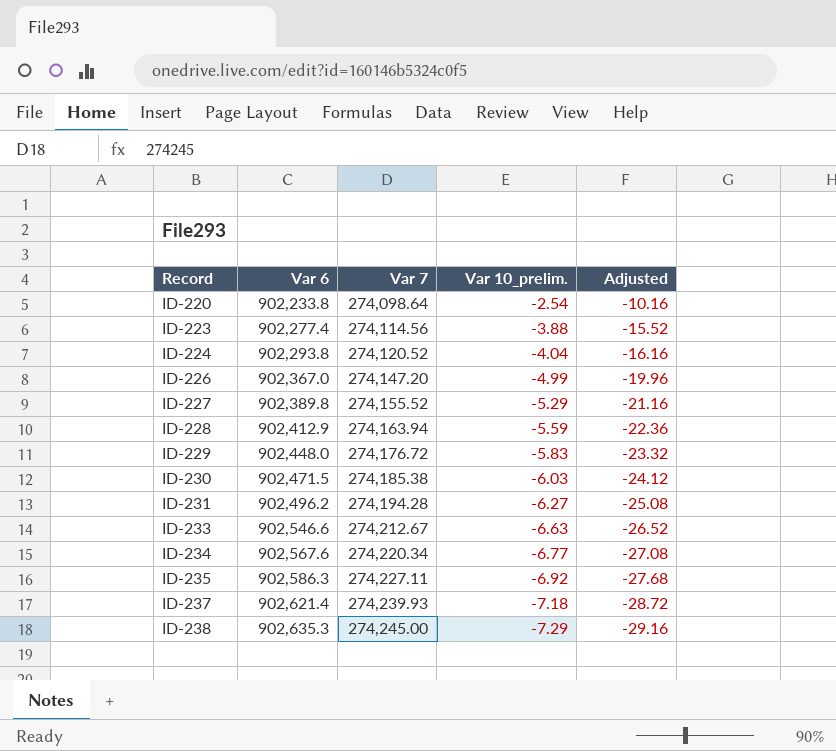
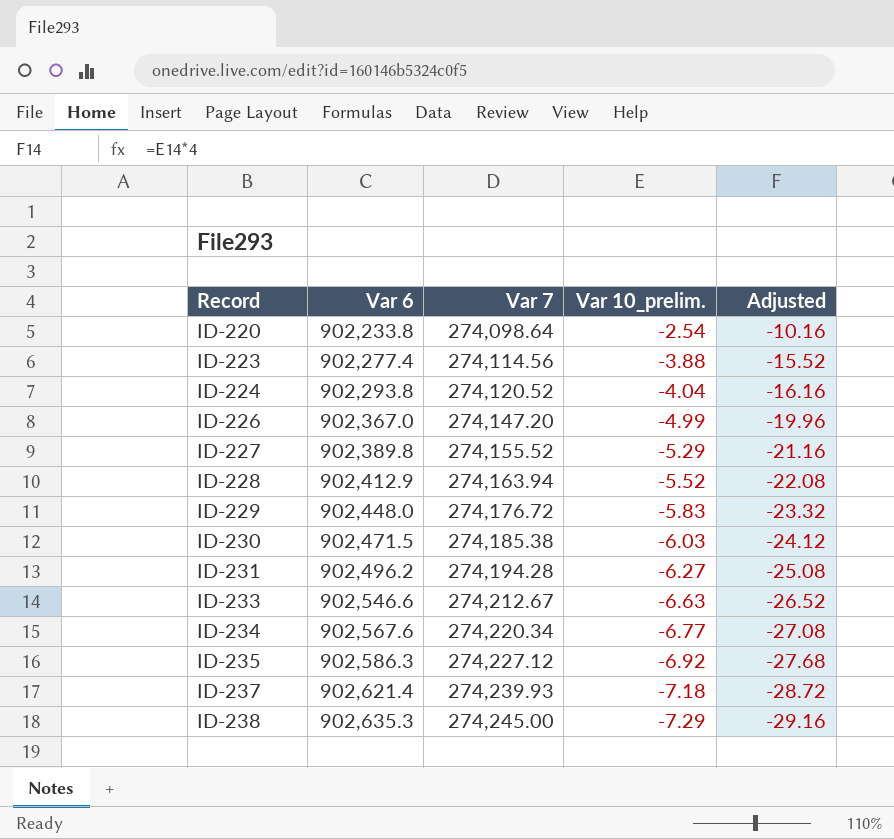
ID-228 | Var 10_prelim.: -5.59 -> -5.52
ID-228 | Adjusted: -22.36 -> -22.08
ID-235 | Var 7: 274,227.11 -> 274,227.12

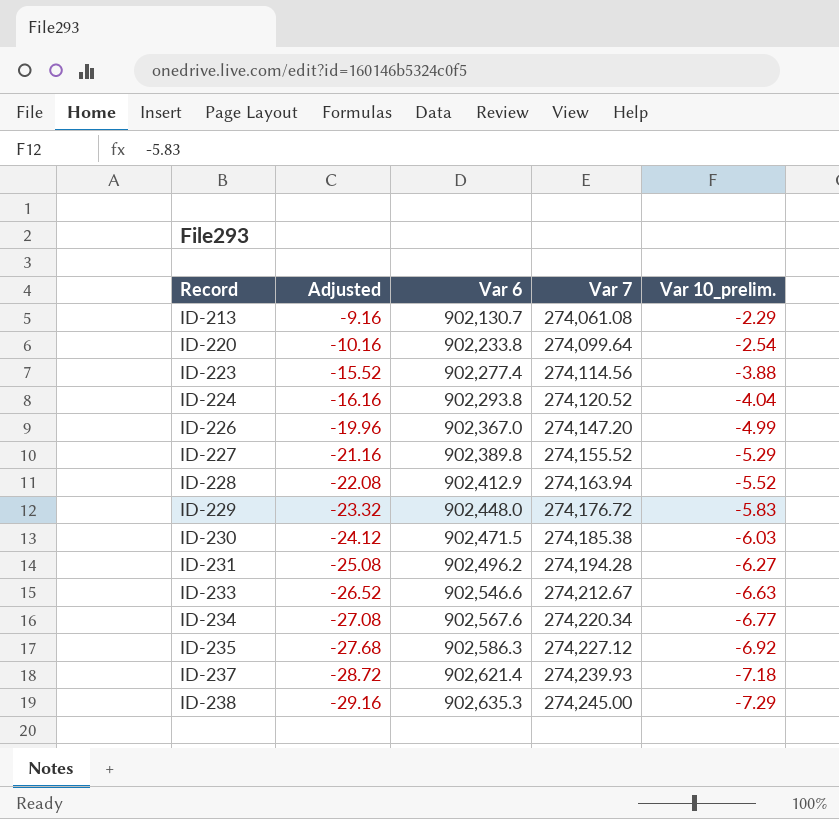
column Adjusted | position: 5 -> 2
row ID-213: none -> -9.16 | 902,130.7 | 274,061.08 | -2.29
ID-220 | Var 7: 274,098.64 -> 274,099.64

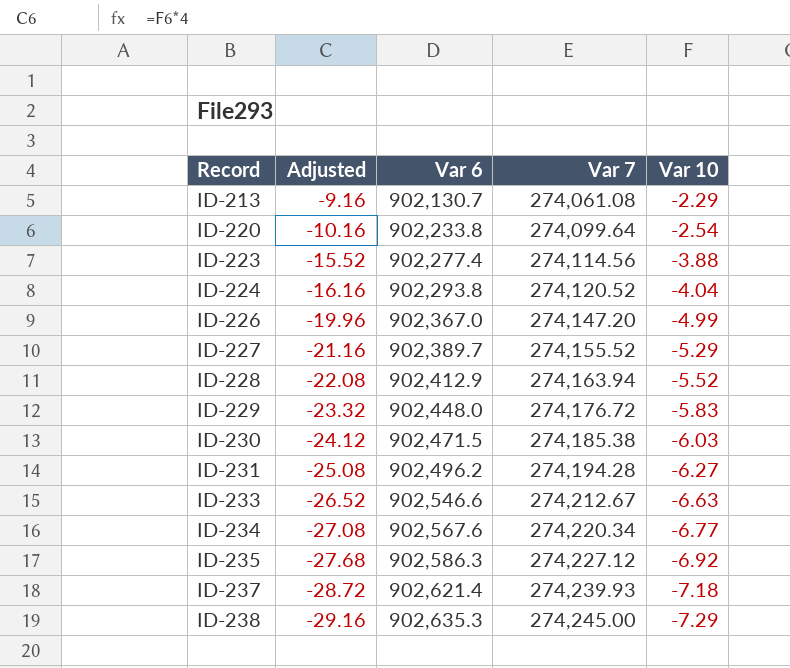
column name: Var 10_prelim. -> Var 10
ID-227 | Var 6: 902,389.8 -> 902,389.7

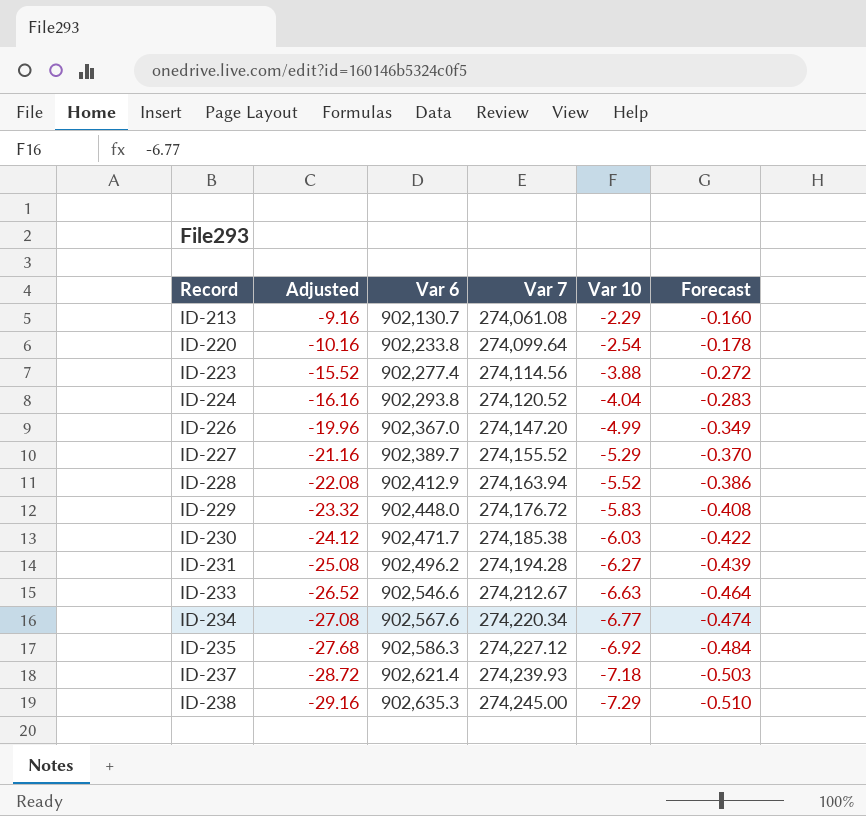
column Forecast | formula: none -> [Var 10] * 0.07
ID-230 | Var 6: 902,471.5 -> 902,471.7

